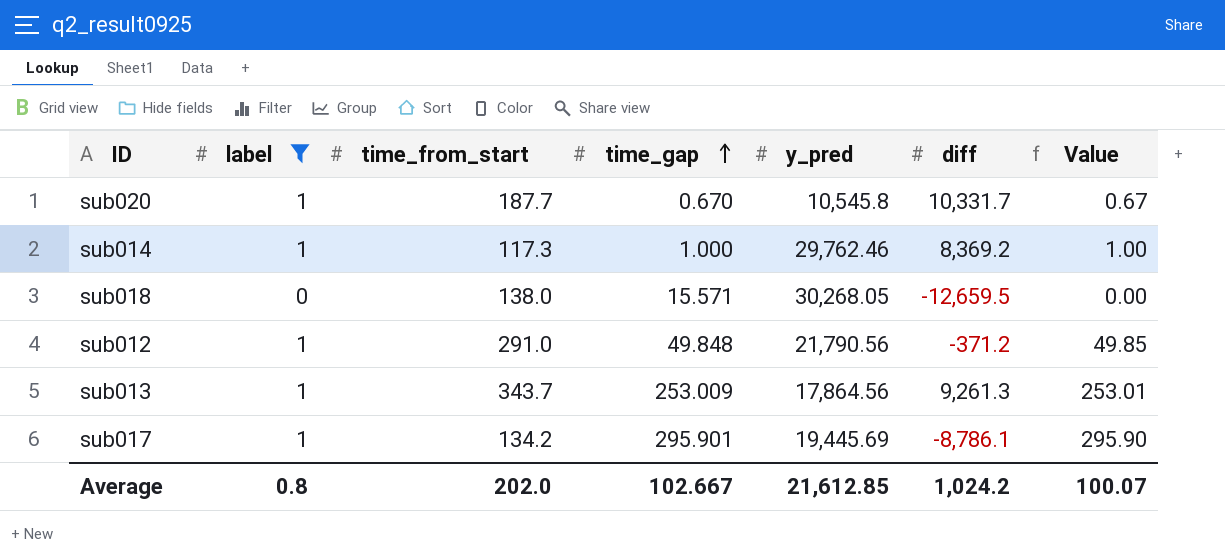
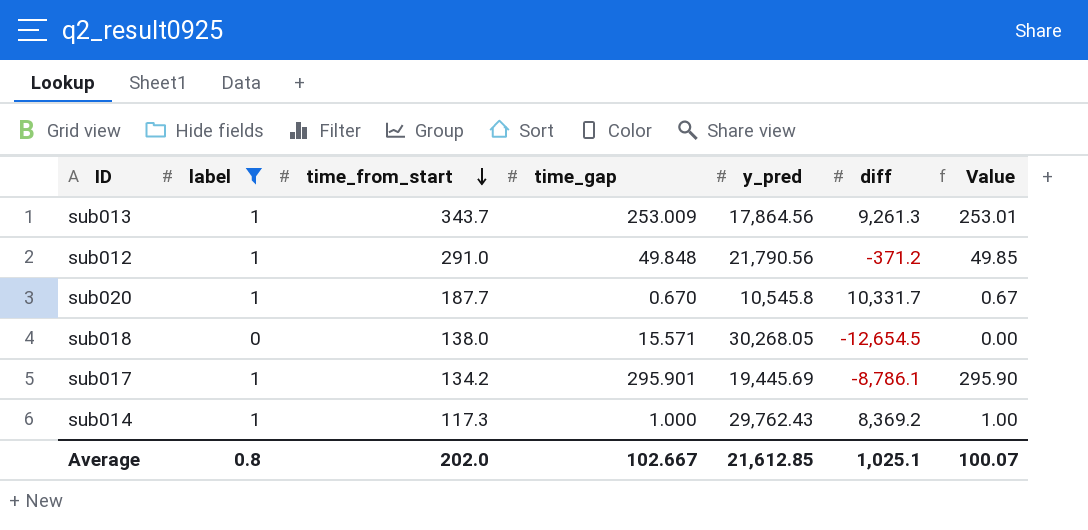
row order: time_gap ascending -> time_from_start descending
sub018 | diff: -12,659.5 -> -12,654.5
sub014 | y_pred: 29,762.46 -> 29,762.43
Average | diff: 1,024.2 -> 1,025.1

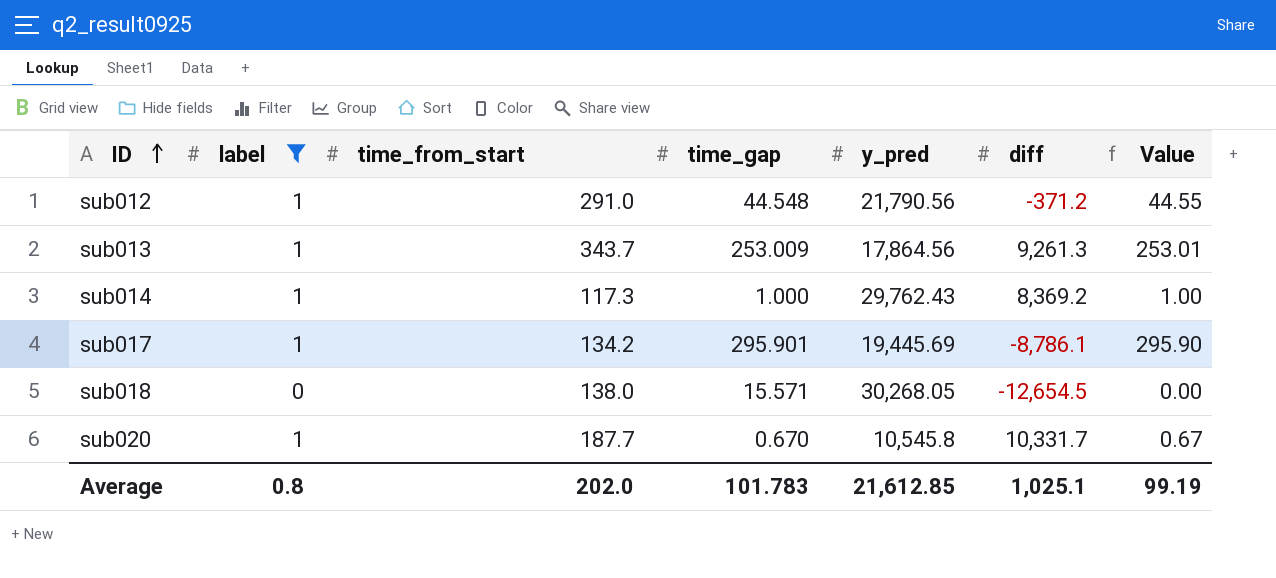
row order: time_from_start descending -> ID ascending
sub012 | time_gap: 49.848 -> 44.548
sub012 | Value: 49.85 -> 44.55
Average | time_gap: 102.667 -> 101.783
Average | Value: 100.07 -> 99.19

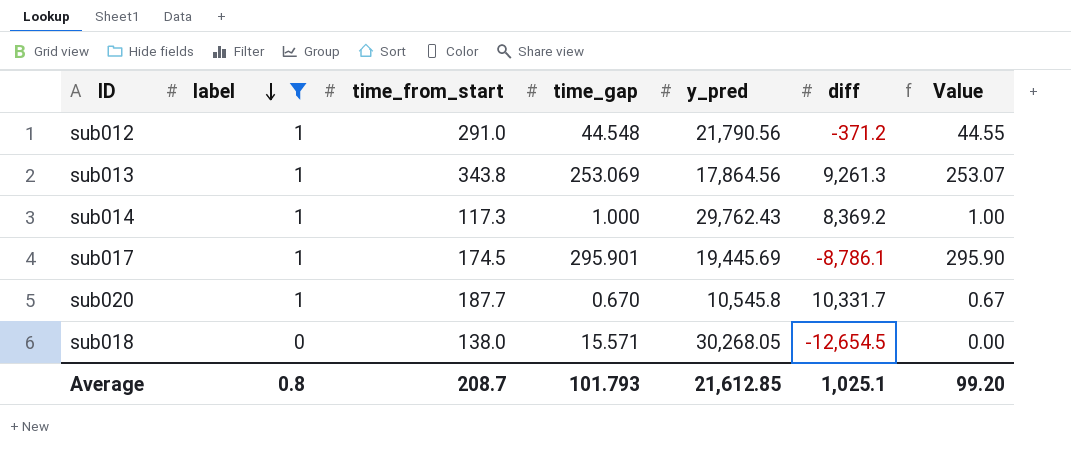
row order: ID ascending -> label descending
sub013 | time_from_start: 343.7 -> 343.8
sub013 | time_gap: 253.009 -> 253.069
sub013 | Value: 253.01 -> 253.07
sub017 | time_from_start: 134.2 -> 174.5
Average | time_from_start: 202.0 -> 208.7
Average | time_gap: 101.783 -> 101.793
Average | Value: 99.19 -> 99.20

